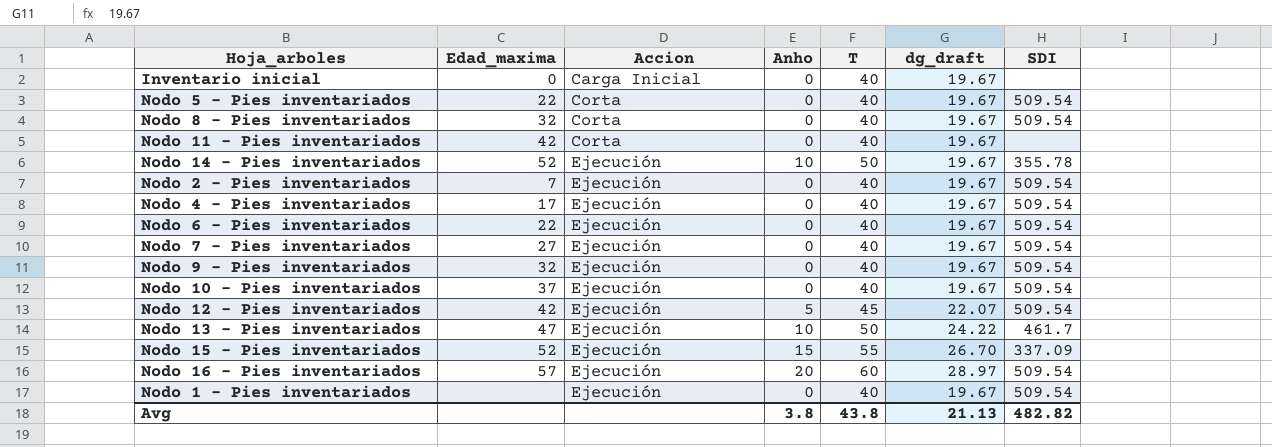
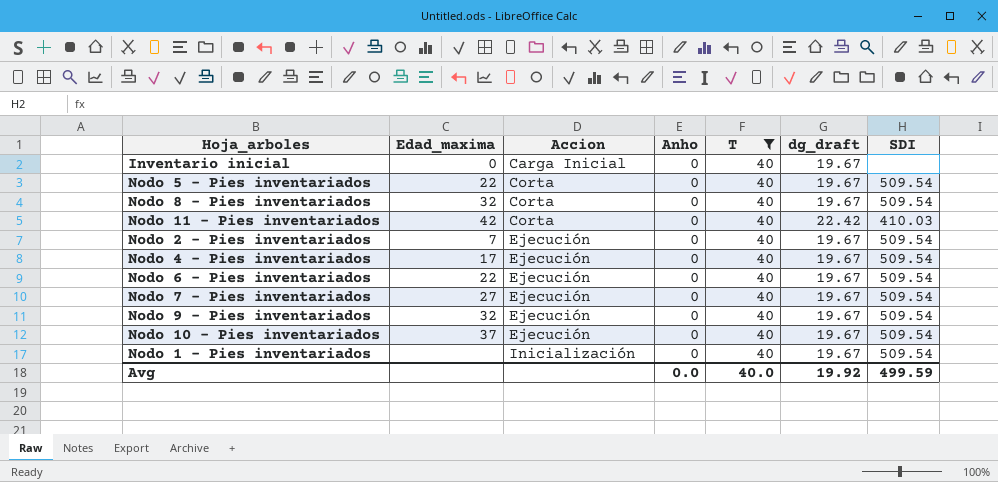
filter: none -> T = 40
Nodo 11 - Pies inventariados | dg_draft: 19.67 -> 22.42
Nodo 11 - Pies inventariados | SDI: none -> 410.03
Nodo 1 - Pies inventariados | Accion: Ejecución -> Inicialización
Avg | Anho: 3.8 -> 0.0
Avg | T: 43.8 -> 40.0
Avg | dg_draft: 21.13 -> 19.92
Avg | SDI: 482.82 -> 499.59

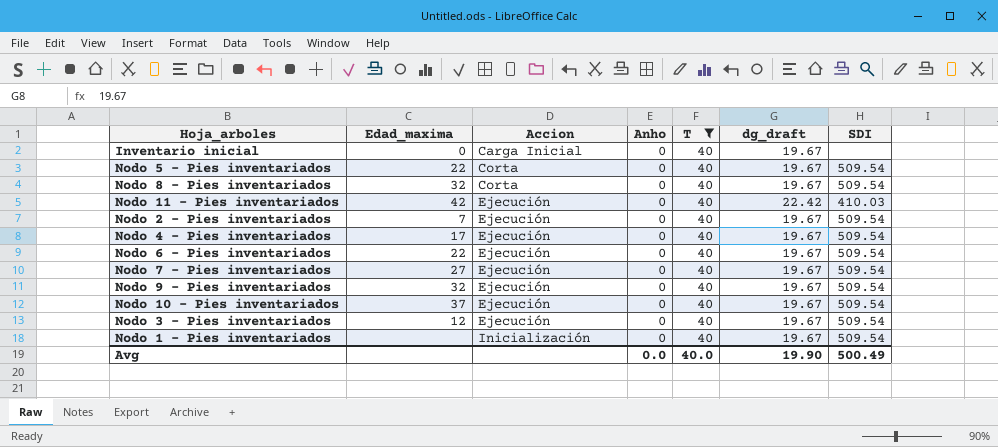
Nodo 11 - Pies inventariados | Accion: Corta -> Ejecución
row Nodo 3 - Pies inventariados: none -> 12 | Ejecución | 0 | 40 | 19.67 | 509.54
Avg | dg_draft: 19.92 -> 19.90
Avg | SDI: 499.59 -> 500.49

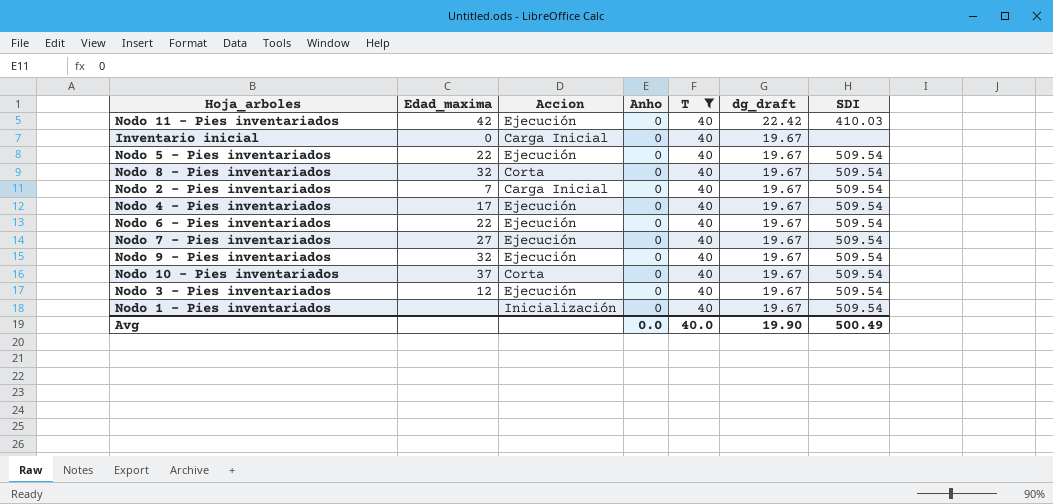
row order: Accion ascending -> dg_draft descending
Nodo 5 - Pies inventariados | Accion: Corta -> Ejecución
Nodo 2 - Pies inventariados | Accion: Ejecución -> Carga Inicial
Nodo 10 - Pies inventariados | Accion: Ejecución -> Corta

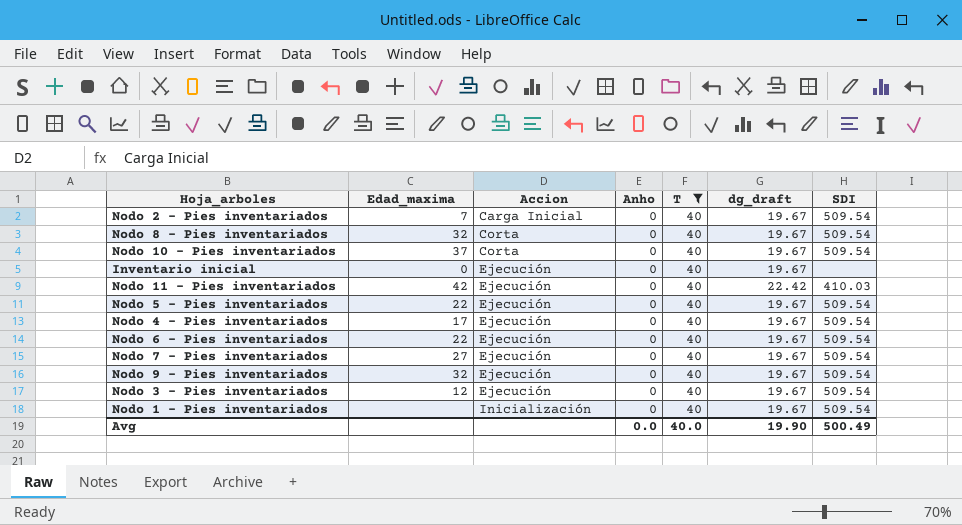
row order: dg_draft descending -> Accion ascending
Inventario inicial | Accion: Carga Inicial -> Ejecución

